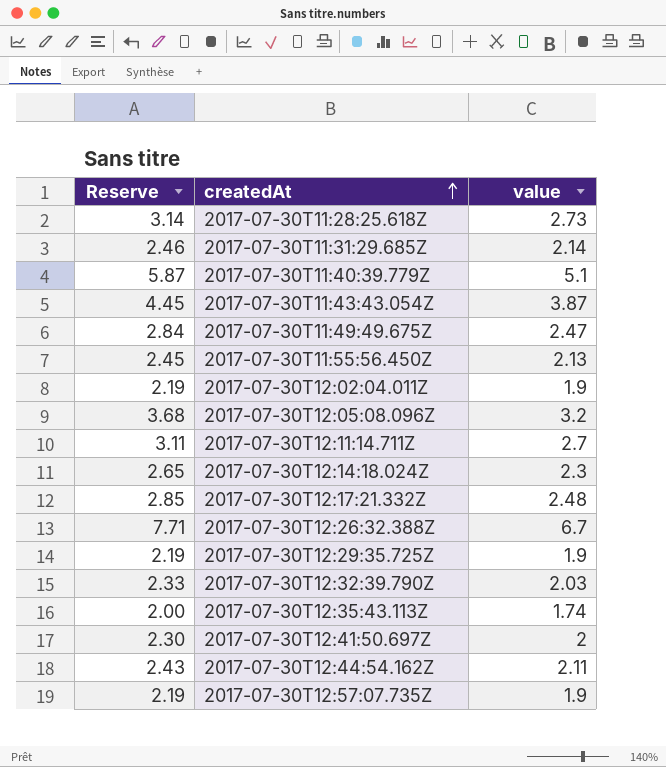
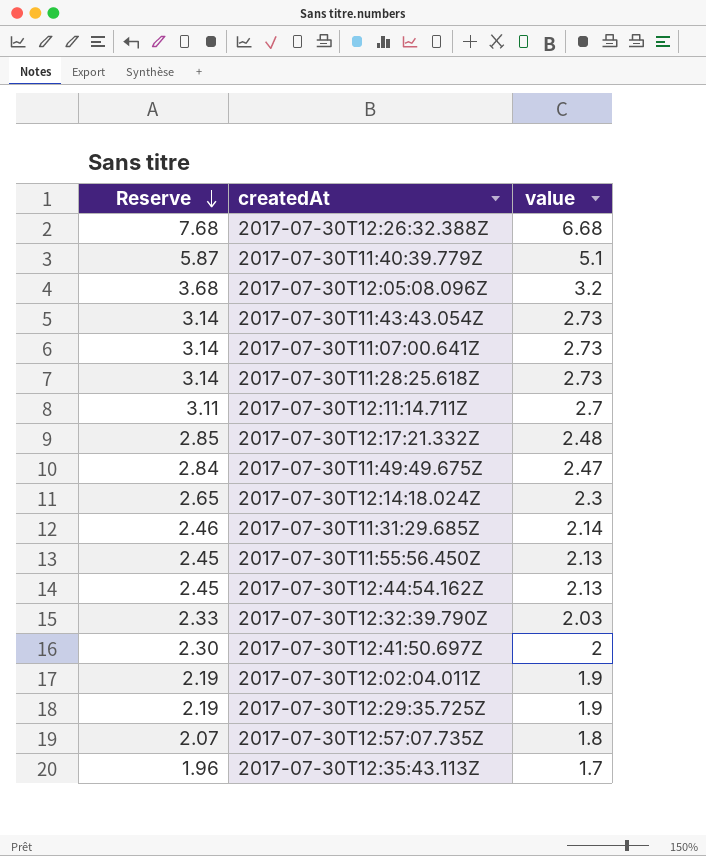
row order: createdAt ascending -> Reserve descending
2017-07-30T12:26:32.388Z | Reserve: 7.71 -> 7.68
2017-07-30T12:26:32.388Z | value: 6.7 -> 6.68
2017-07-30T11:43:43.054Z | Reserve: 4.45 -> 3.14
2017-07-30T11:43:43.054Z | value: 3.87 -> 2.73
row 2017-07-30T11:07:00.641Z: none -> 3.14 | 2.73
2017-07-30T12:44:54.162Z | Reserve: 2.43 -> 2.45
2017-07-30T12:44:54.162Z | value: 2.11 -> 2.13
2017-07-30T12:57:07.735Z | Reserve: 2.19 -> 2.07
2017-07-30T12:57:07.735Z | value: 1.9 -> 1.8
2017-07-30T12:35:43.113Z | Reserve: 2.00 -> 1.96
2017-07-30T12:35:43.113Z | value: 1.74 -> 1.7

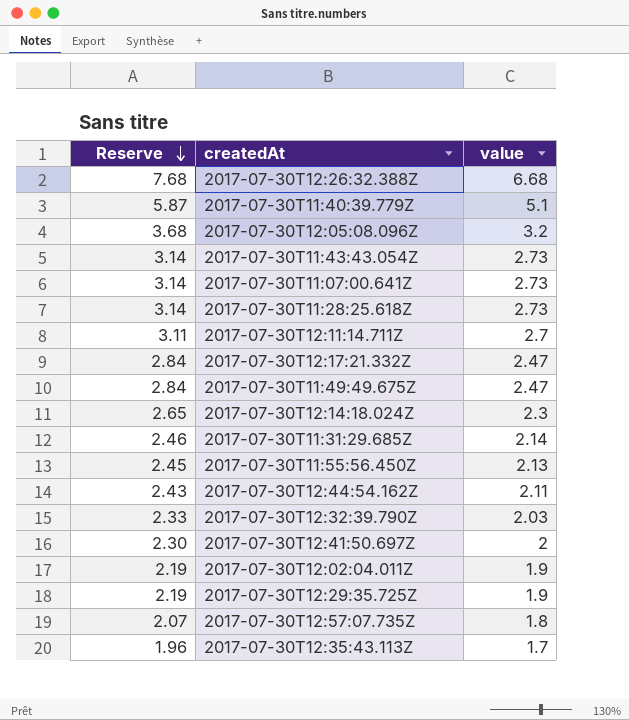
2017-07-30T12:17:21.332Z | Reserve: 2.85 -> 2.84
2017-07-30T12:17:21.332Z | value: 2.48 -> 2.47
2017-07-30T12:44:54.162Z | Reserve: 2.45 -> 2.43
2017-07-30T12:44:54.162Z | value: 2.13 -> 2.11

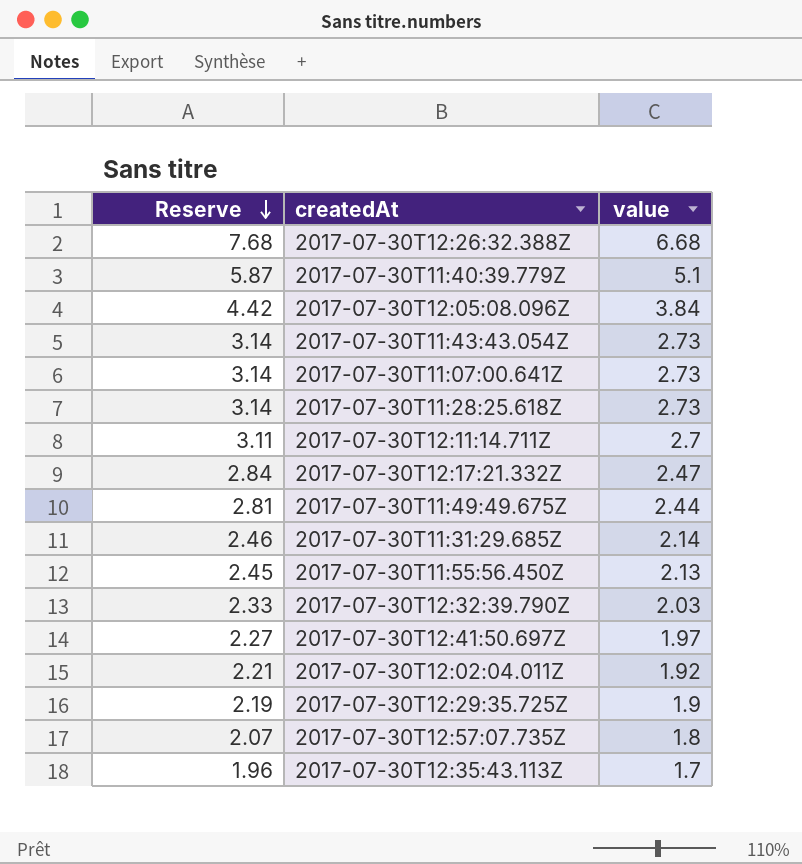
row 2017-07-30T12:14:18.024Z: 2.65 | 2.3 -> none
row 2017-07-30T12:44:54.162Z: 2.43 | 2.11 -> none
2017-07-30T12:05:08.096Z | Reserve: 3.68 -> 4.42
2017-07-30T12:05:08.096Z | value: 3.2 -> 3.84
2017-07-30T11:49:49.675Z | Reserve: 2.84 -> 2.81
2017-07-30T11:49:49.675Z | value: 2.47 -> 2.44
2017-07-30T12:41:50.697Z | Reserve: 2.30 -> 2.27
2017-07-30T12:41:50.697Z | value: 2 -> 1.97
2017-07-30T12:02:04.011Z | Reserve: 2.19 -> 2.21
2017-07-30T12:02:04.011Z | value: 1.9 -> 1.92

